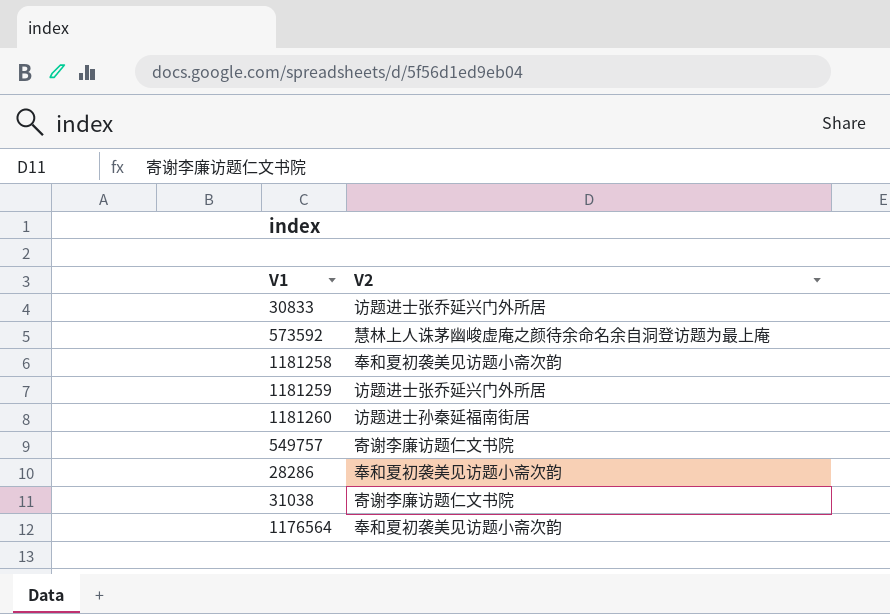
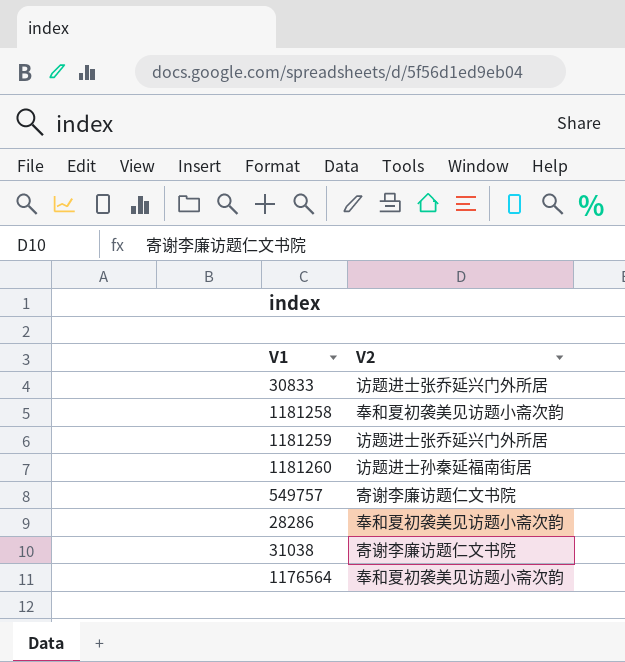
row 573592: 慧林上人诛茅幽峻虚庵之颜待余命名余自洞登访题为最上庵 -> none

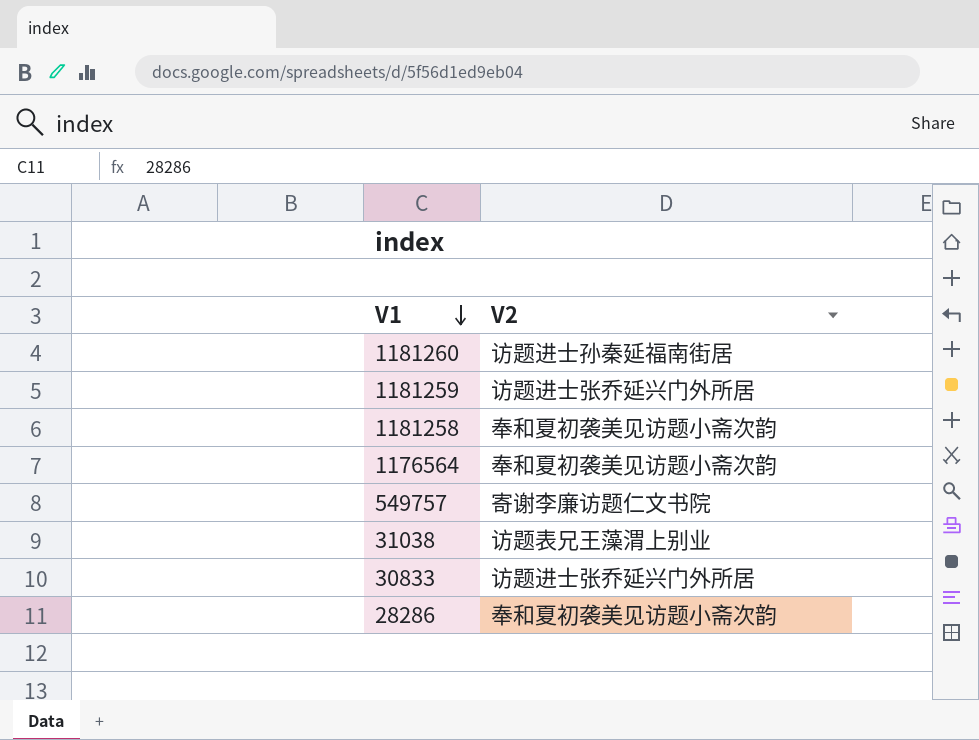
row order: none -> V1 descending
31038 | V2: 寄谢李廉访题仁文书院 -> 访题表兄王藻渭上别业

